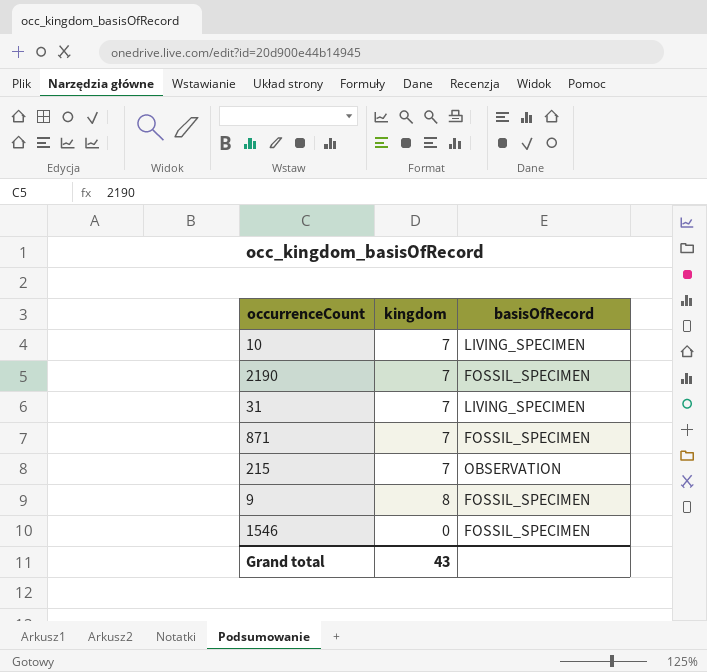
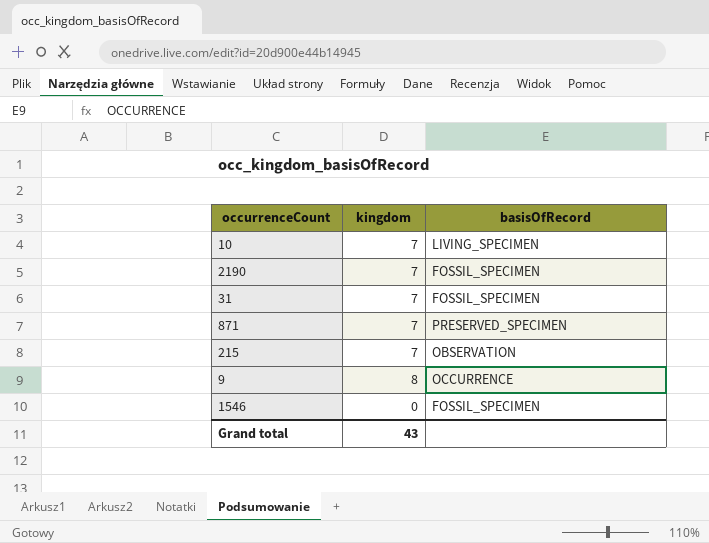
31 | basisOfRecord: LIVING_SPECIMEN -> FOSSIL_SPECIMEN
871 | basisOfRecord: FOSSIL_SPECIMEN -> PRESERVED_SPECIMEN
9 | basisOfRecord: FOSSIL_SPECIMEN -> OCCURRENCE

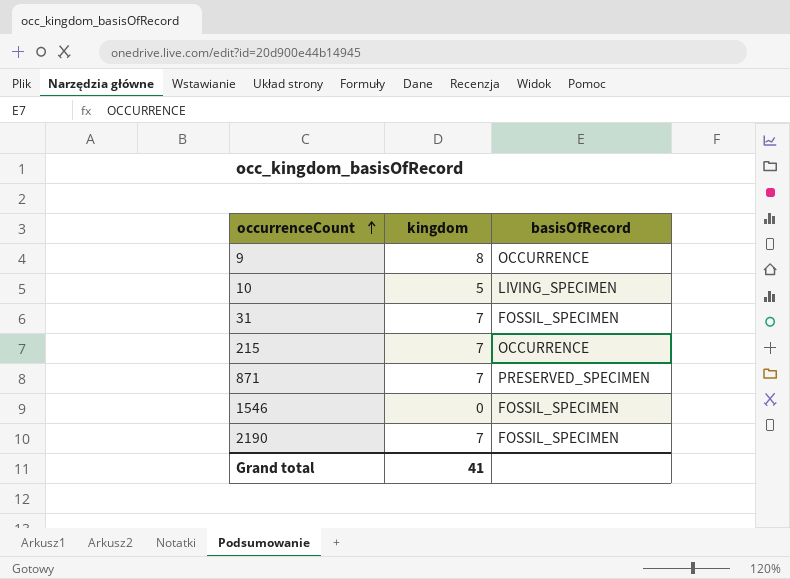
row order: none -> occurrenceCount ascending
10 | kingdom: 7 -> 5
215 | basisOfRecord: OBSERVATION -> OCCURRENCE
Grand total | kingdom: 43 -> 41

